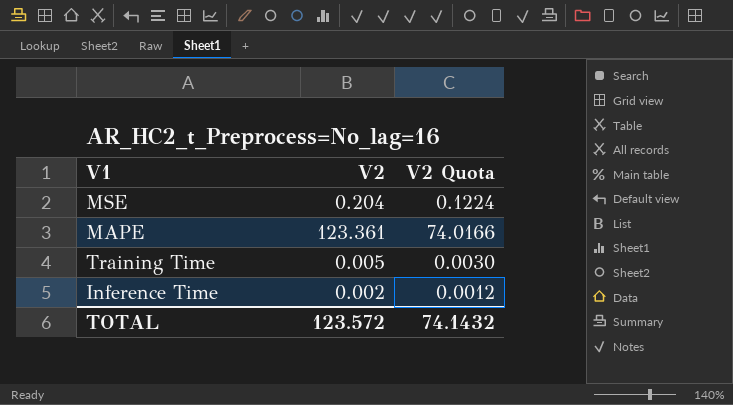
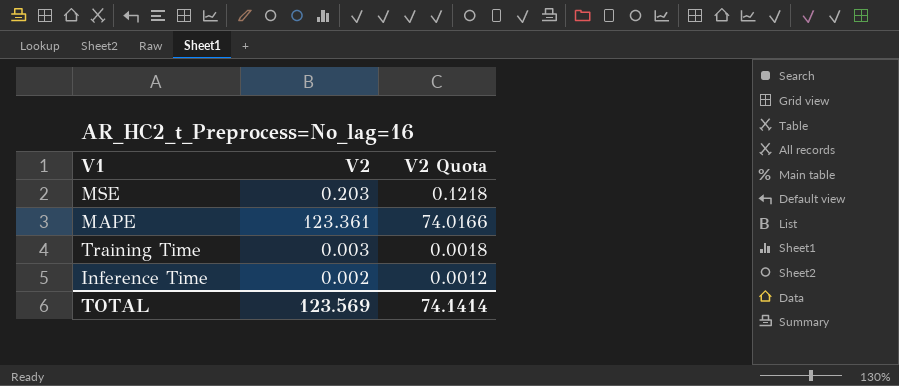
MSE | V2: 0.204 -> 0.203
MSE | V2 Quota: 0.1224 -> 0.1218
Training Time | V2: 0.005 -> 0.003
Training Time | V2 Quota: 0.0030 -> 0.0018
TOTAL | V2: 123.572 -> 123.569
TOTAL | V2 Quota: 74.1432 -> 74.1414

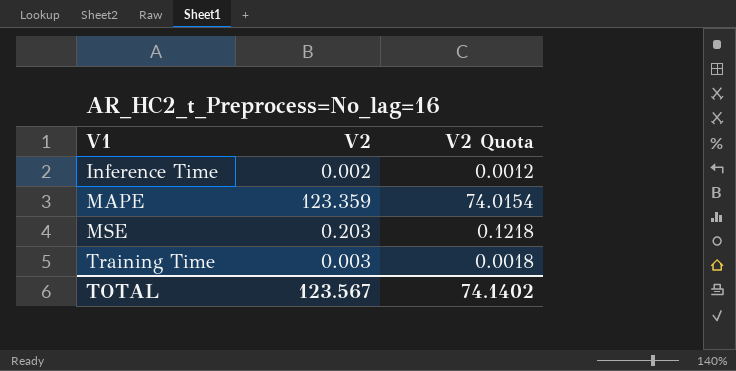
row order: none -> V1 ascending
MAPE | V2: 123.361 -> 123.359
MAPE | V2 Quota: 74.0166 -> 74.0154
TOTAL | V2: 123.569 -> 123.567
TOTAL | V2 Quota: 74.1414 -> 74.1402

